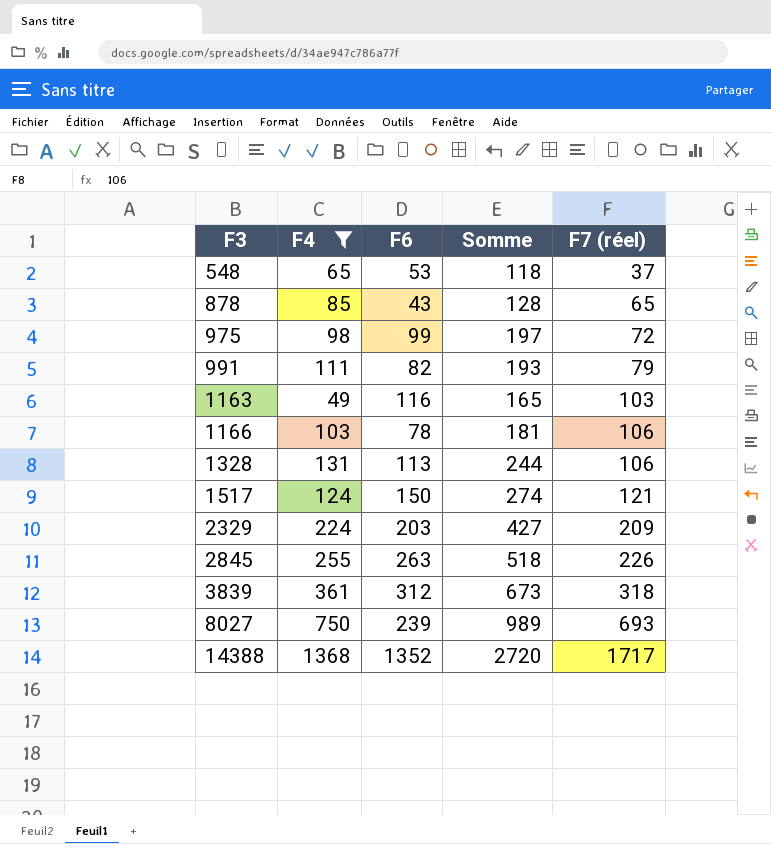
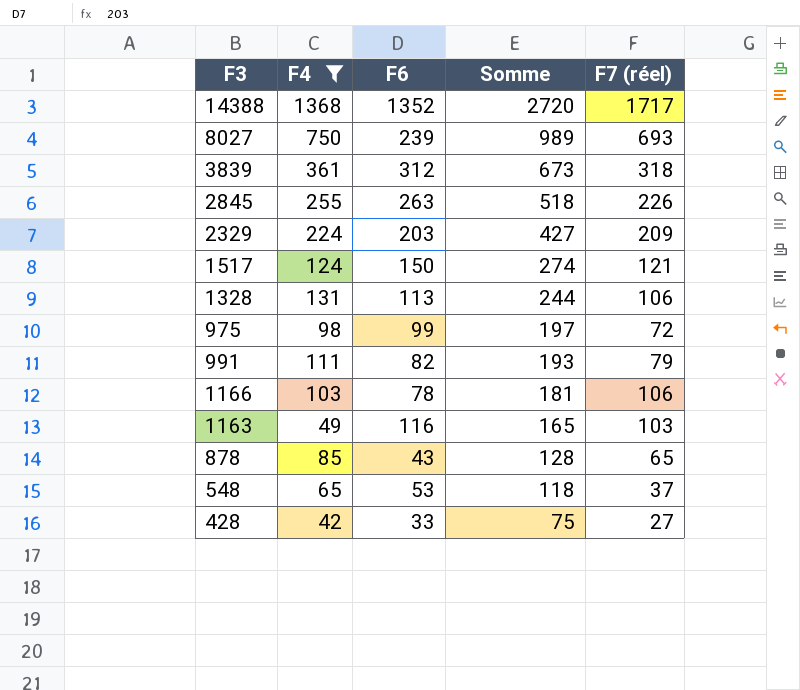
row order: F3 ascending -> Somme descending
row 428: none -> 42 | 33 | 75 | 27

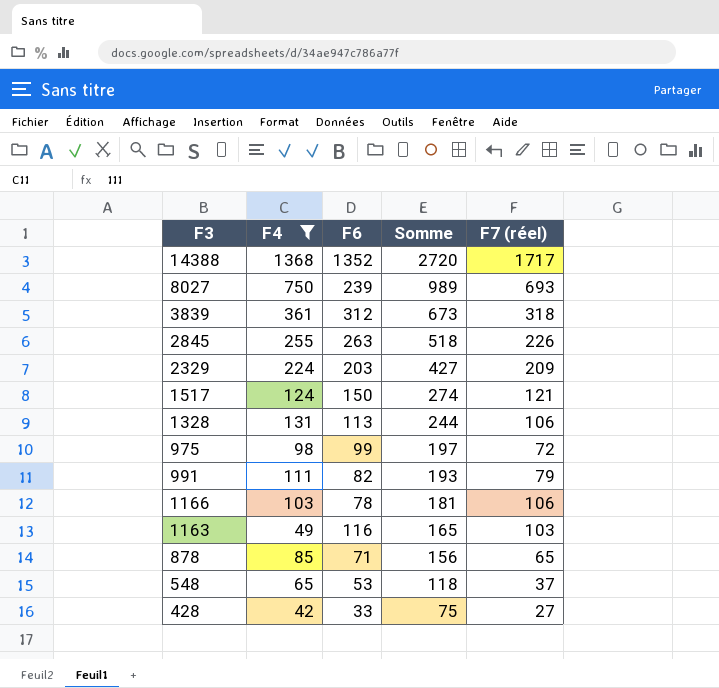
878 | F6: 43 -> 71
878 | Somme: 128 -> 156

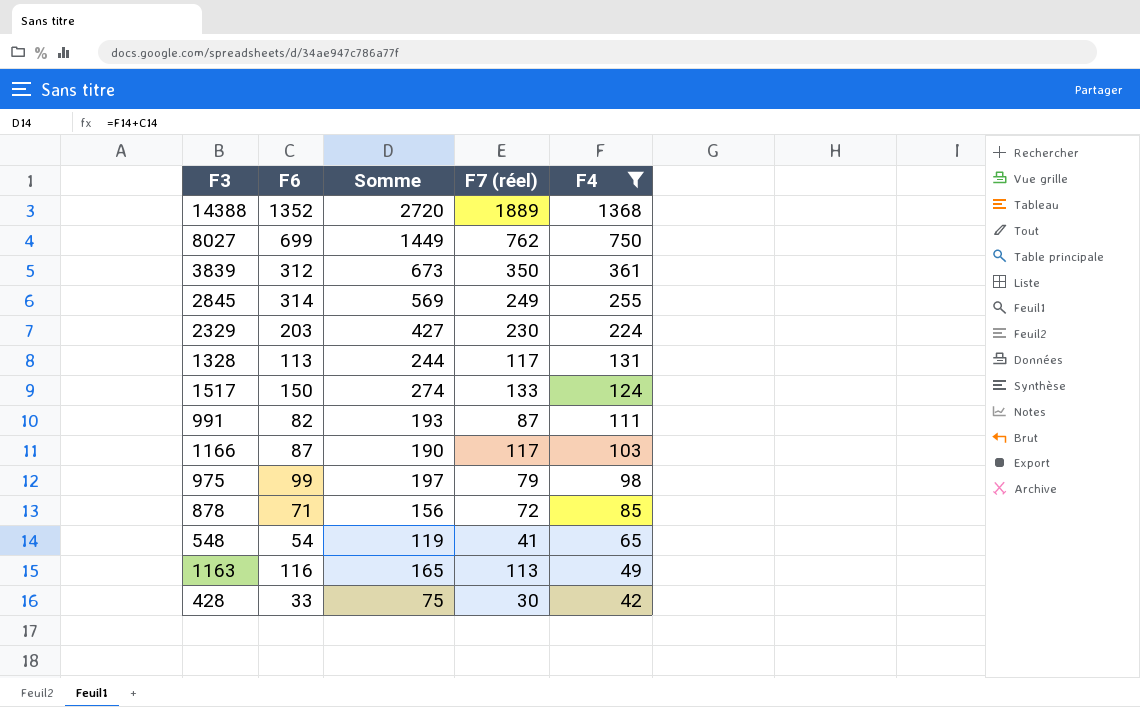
row order: Somme descending -> F4 descending
column F4 | position: 2 -> 5
14388 | F7 (réel): 1717 -> 1889
8027 | F6: 239 -> 699
8027 | Somme: 989 -> 1449
8027 | F7 (réel): 693 -> 762
3839 | F7 (réel): 318 -> 350
2845 | F6: 263 -> 314
2845 | Somme: 518 -> 569
2845 | F7 (réel): 226 -> 249
2329 | F7 (réel): 209 -> 230
1328 | F7 (réel): 106 -> 117
1517 | F7 (réel): 121 -> 133
991 | F7 (réel): 79 -> 87
1166 | F6: 78 -> 87
1166 | Somme: 181 -> 190
1166 | F7 (réel): 106 -> 117
975 | F7 (réel): 72 -> 79
878 | F7 (réel): 65 -> 72
548 | F6: 53 -> 54
548 | Somme: 118 -> 119
548 | F7 (réel): 37 -> 41
1163 | F7 (réel): 103 -> 113
428 | F7 (réel): 27 -> 30

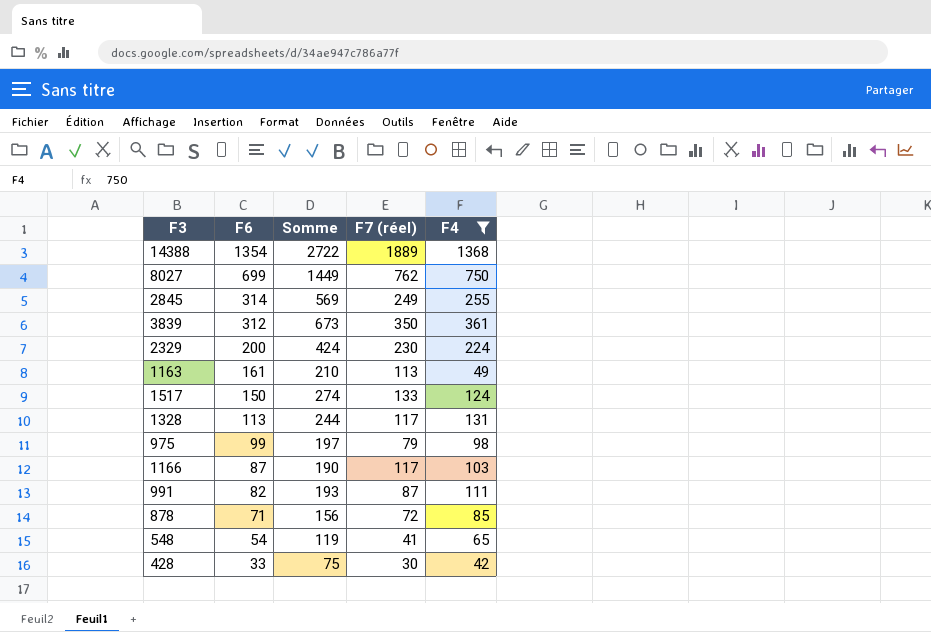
row order: F4 descending -> F6 descending
14388 | F6: 1352 -> 1354
14388 | Somme: 2720 -> 2722
2329 | F6: 203 -> 200
2329 | Somme: 427 -> 424
1163 | F6: 116 -> 161
1163 | Somme: 165 -> 210

